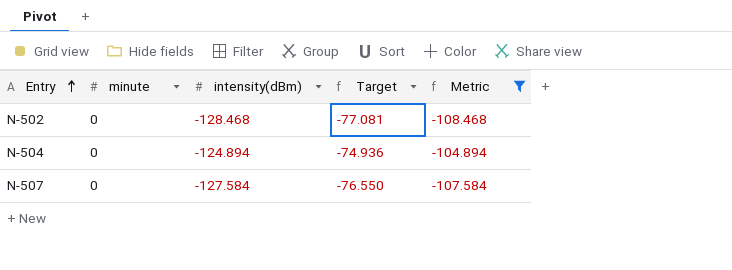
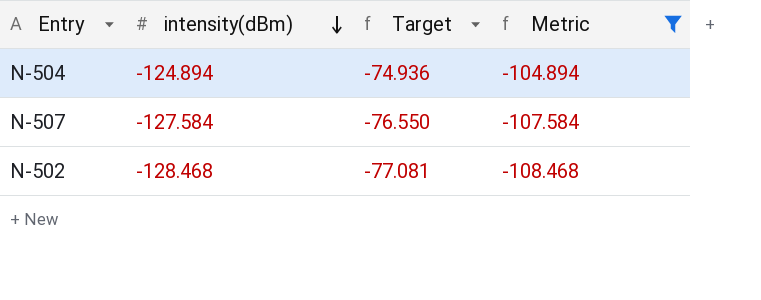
row order: Entry ascending -> intensity(dBm) descending
column minute | position: 2 -> none

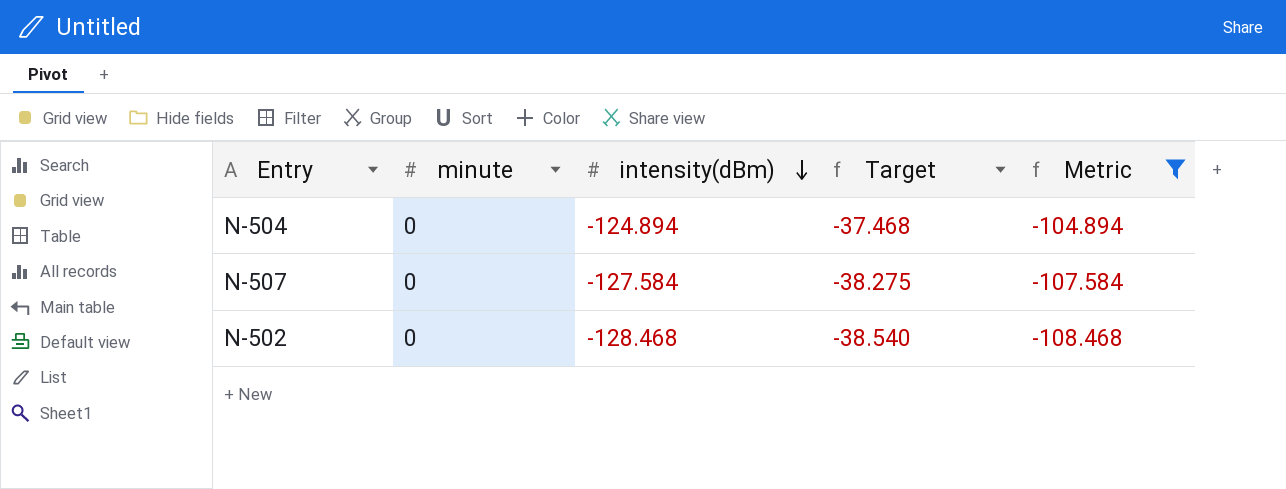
column minute | position: none -> 2
column Target | formula: [intensity(dBm)] * 0.6 -> [intensity(dBm)] * 0.3

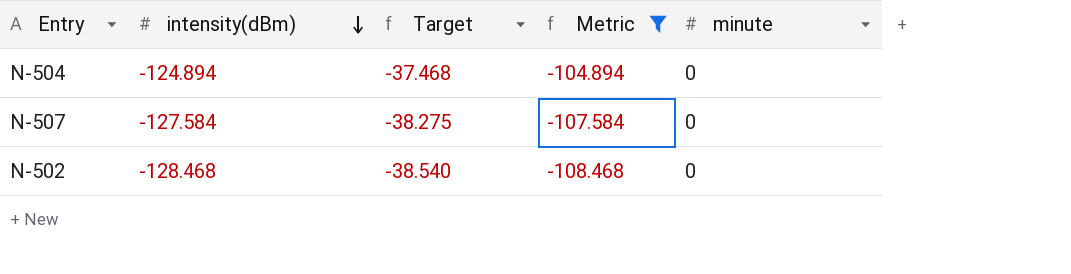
column minute | position: 2 -> 5

